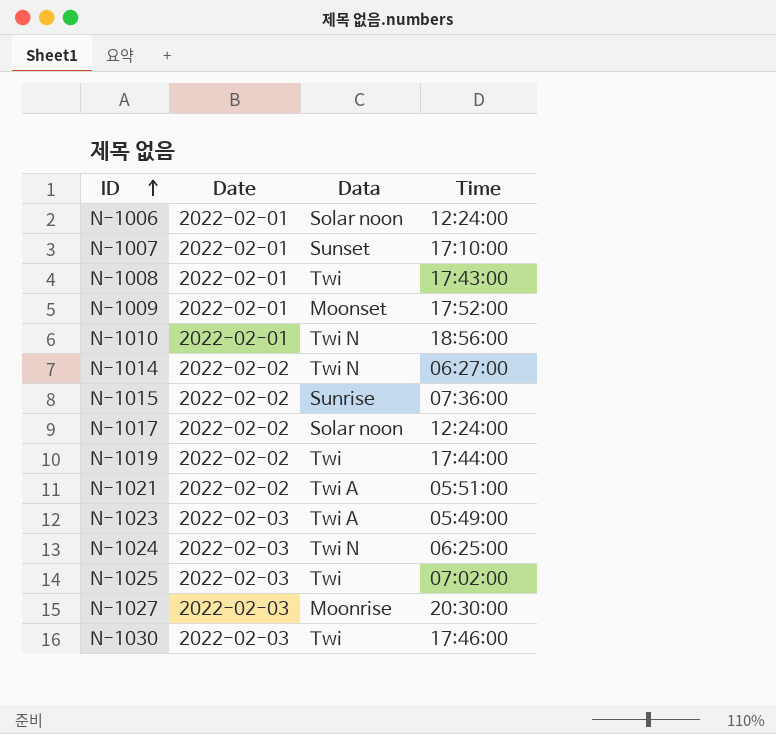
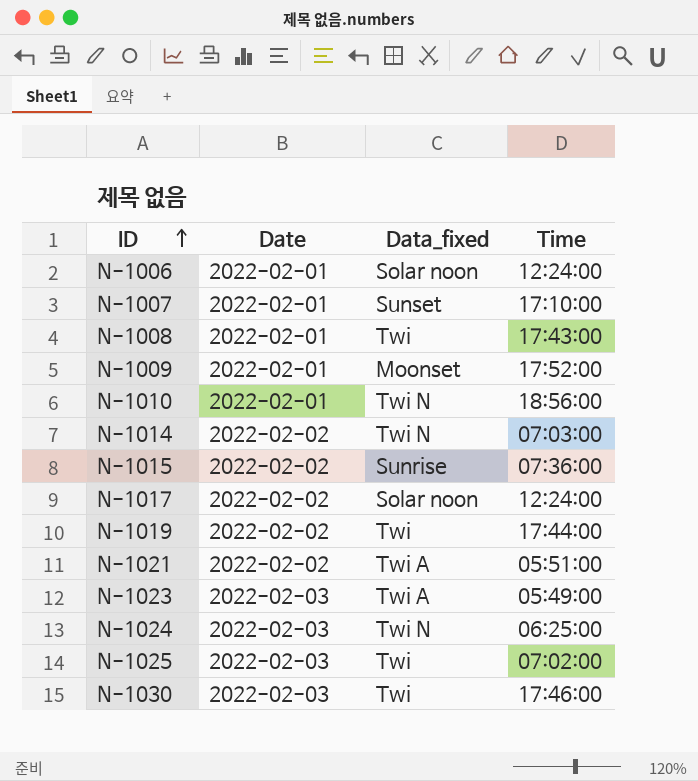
column name: Data -> Data_fixed
row N-1027: 2022-02-03 | Moonrise | 20:30:00 -> none
N-1014 | Time: 06:27:00 -> 07:03:00

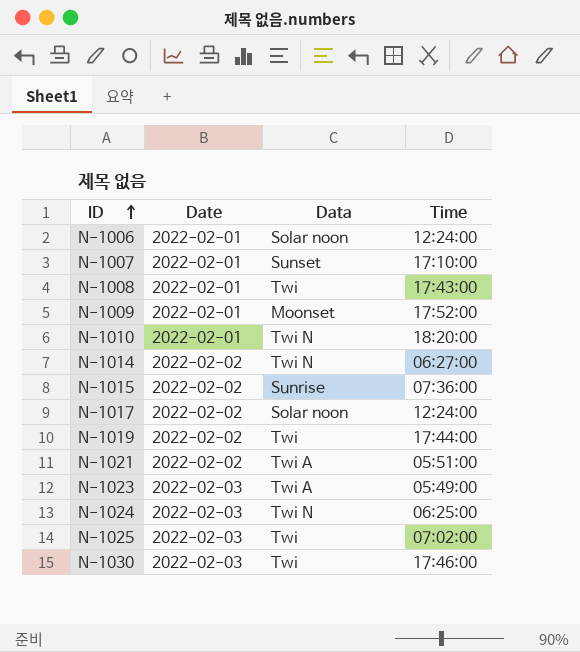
column name: Data_fixed -> Data
N-1010 | Time: 18:56:00 -> 18:20:00
N-1014 | Time: 07:03:00 -> 06:27:00

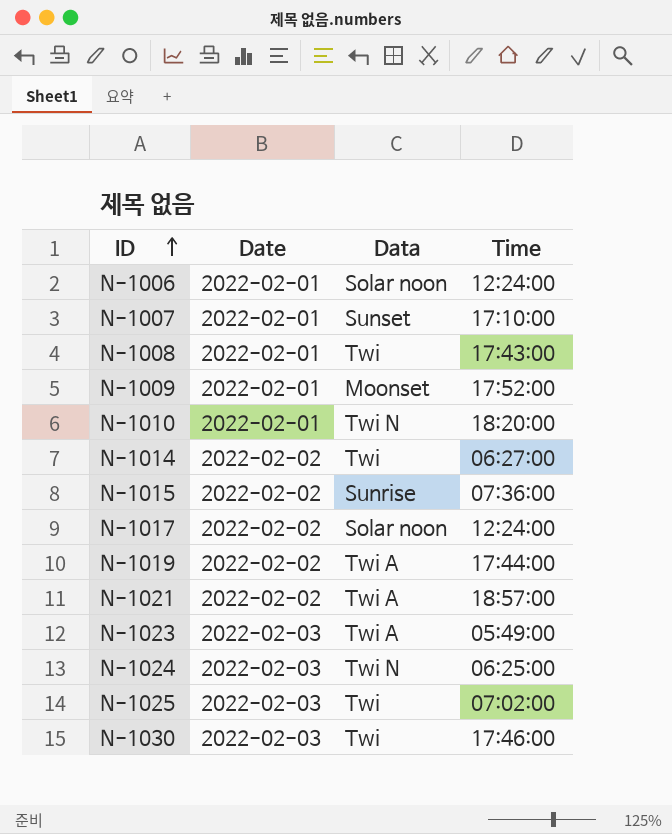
N-1014 | Data: Twi N -> Twi
N-1019 | Data: Twi -> Twi A
N-1021 | Time: 05:51:00 -> 18:57:00

